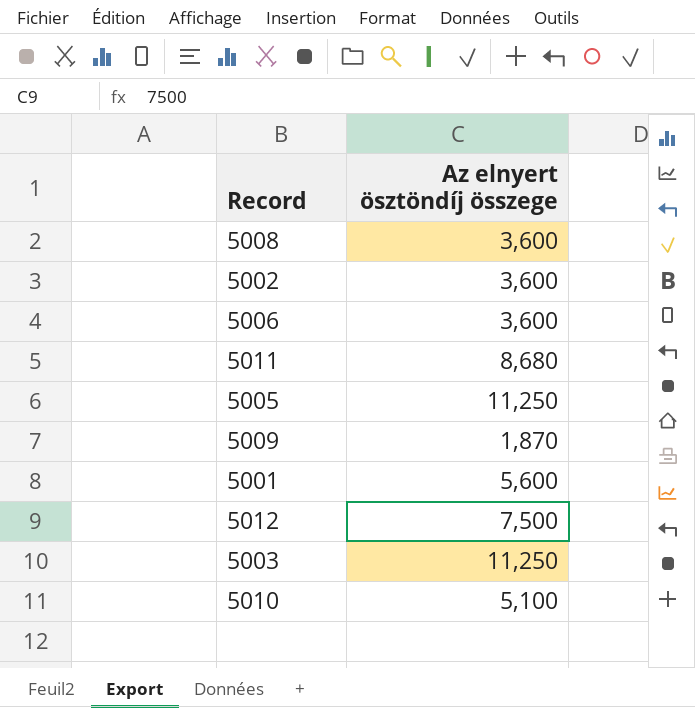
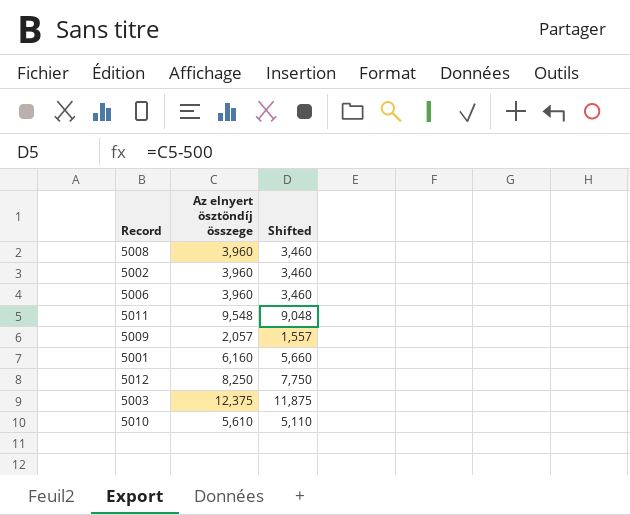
column Shifted | formula: none -> [Az elnyert ösztöndíj összege] - 500
row 5005: 11,250 -> none
5008 | Az elnyert ösztöndíj összege: 3,600 -> 3,960
5002 | Az elnyert ösztöndíj összege: 3,600 -> 3,960
5006 | Az elnyert ösztöndíj összege: 3,600 -> 3,960
5011 | Az elnyert ösztöndíj összege: 8,680 -> 9,548
5009 | Az elnyert ösztöndíj összege: 1,870 -> 2,057
5001 | Az elnyert ösztöndíj összege: 5,600 -> 6,160
5012 | Az elnyert ösztöndíj összege: 7,500 -> 8,250
5003 | Az elnyert ösztöndíj összege: 11,250 -> 12,375
5010 | Az elnyert ösztöndíj összege: 5,100 -> 5,610

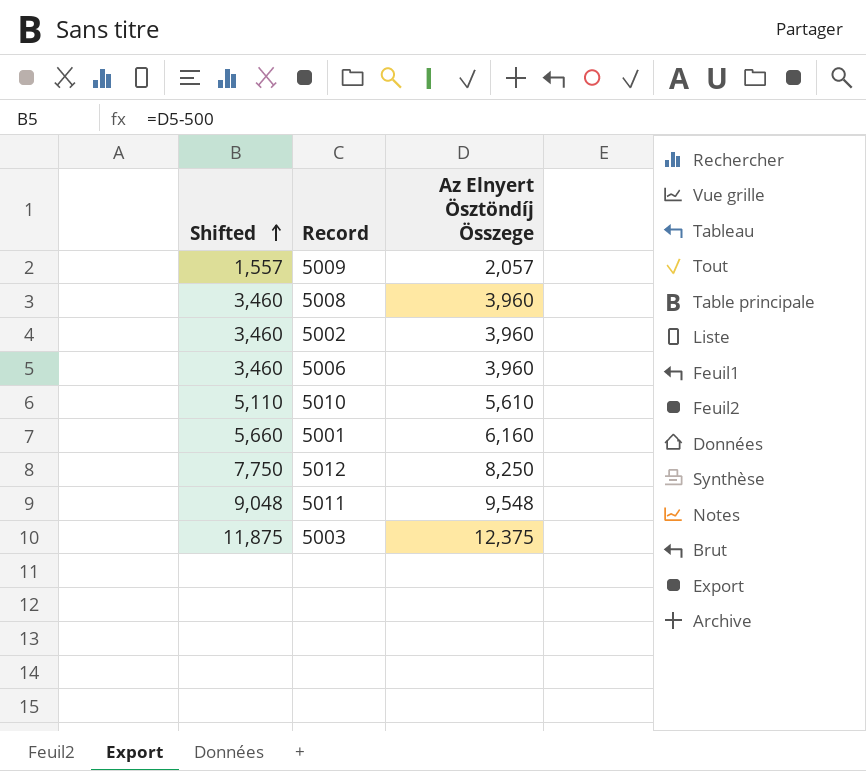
row order: none -> Shifted ascending
column Shifted | position: 3 -> 1
column name: Az elnyert ösztöndíj összege -> Az Elnyert Ösztöndíj Összege

